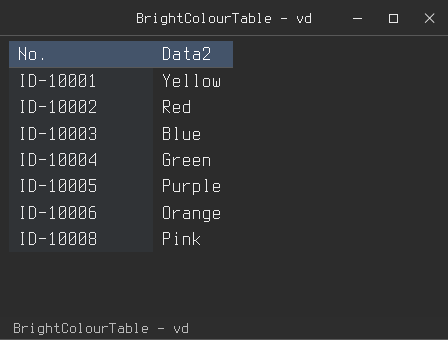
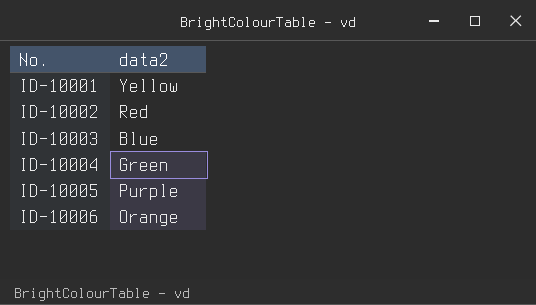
column name: Data2 -> data2
row ID-10008: Pink -> none

